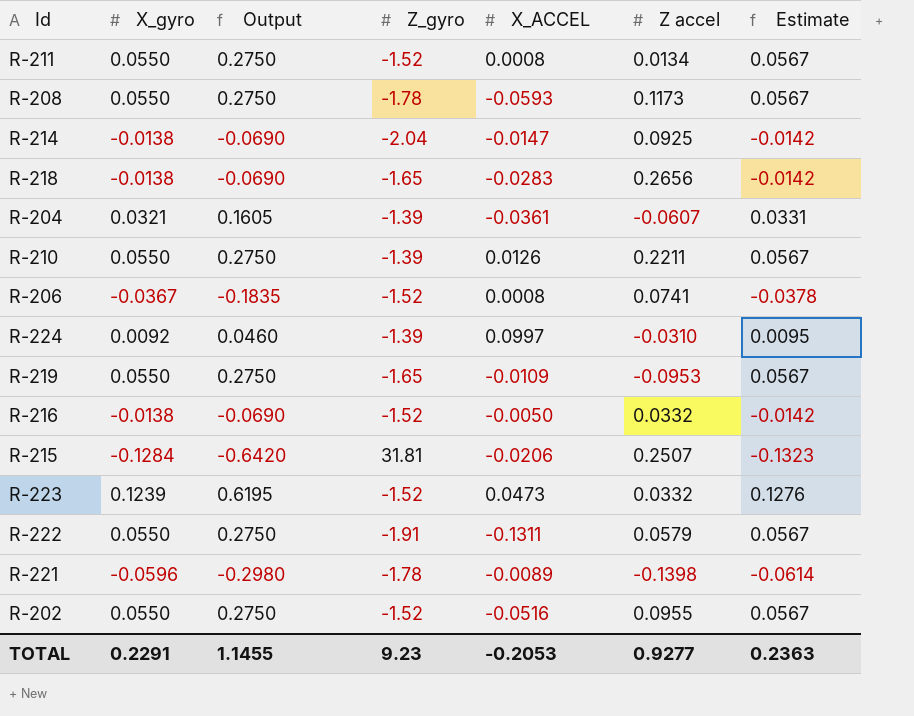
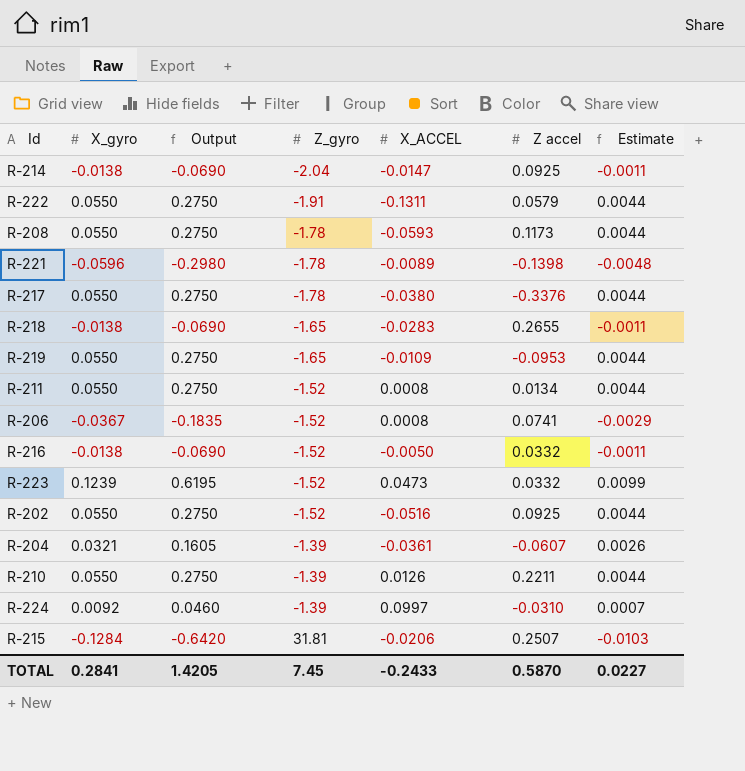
row order: none -> Z_gyro ascending
column Estimate | formula: [X_gyro] * 1.03 -> [X_gyro] * 0.08
row R-217: none -> 0.0550 | 0.2750 | -1.78 | -0.0380 | -0.3376 | 0.0044
R-218 | Z accel: 0.2656 -> 0.2655
R-202 | Z accel: 0.0955 -> 0.0925
TOTAL | X_gyro: 0.2291 -> 0.2841
TOTAL | Output: 1.1455 -> 1.4205
TOTAL | Z_gyro: 9.23 -> 7.45
TOTAL | X_ACCEL: -0.2053 -> -0.2433
TOTAL | Z accel: 0.9277 -> 0.5870
TOTAL | Estimate: 0.2363 -> 0.0227

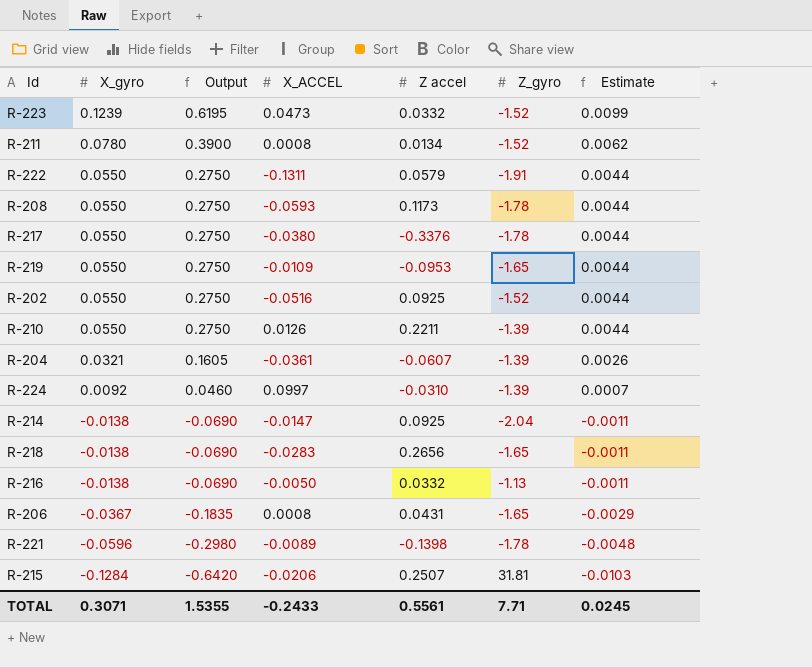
row order: Z_gyro ascending -> X_gyro descending
column Z_gyro | position: 4 -> 6
R-211 | X_gyro: 0.0550 -> 0.0780
R-211 | Output: 0.2750 -> 0.3900
R-211 | Estimate: 0.0044 -> 0.0062
R-218 | Z accel: 0.2655 -> 0.2656
R-216 | Z_gyro: -1.52 -> -1.13
R-206 | Z accel: 0.0741 -> 0.0431
R-206 | Z_gyro: -1.52 -> -1.65
TOTAL | X_gyro: 0.2841 -> 0.3071
TOTAL | Output: 1.4205 -> 1.5355
TOTAL | Z accel: 0.5870 -> 0.5561
TOTAL | Z_gyro: 7.45 -> 7.71
TOTAL | Estimate: 0.0227 -> 0.0245

